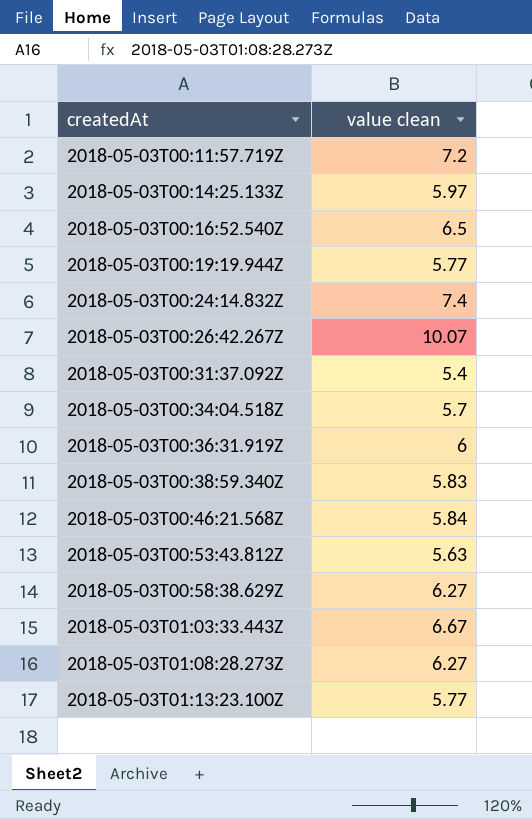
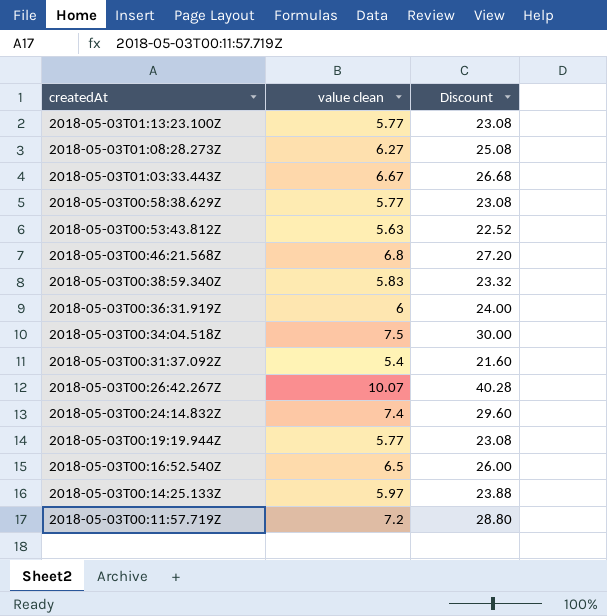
row order: createdAt ascending -> createdAt descending
column Discount | formula: none -> [value clean] * 4
2018-05-03T00:58:38.629Z | value clean: 6.27 -> 5.77
2018-05-03T00:46:21.568Z | value clean: 5.84 -> 6.8
2018-05-03T00:34:04.518Z | value clean: 5.7 -> 7.5

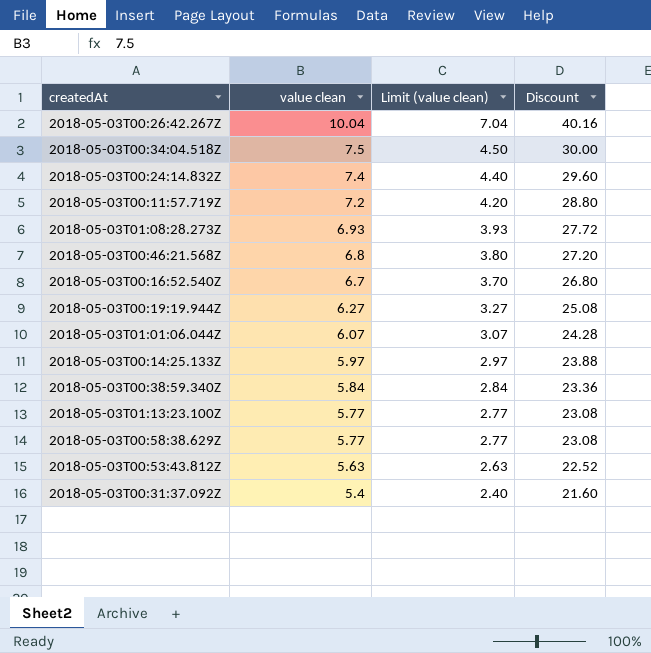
row order: createdAt descending -> value clean descending
column Limit (value clean) | formula: none -> [value clean] - 3
row 2018-05-03T01:03:33.443Z: 6.67 | 26.68 -> none
row 2018-05-03T00:36:31.919Z: 6 | 24.00 -> none
2018-05-03T00:26:42.267Z | value clean: 10.07 -> 10.04
2018-05-03T00:26:42.267Z | Discount: 40.28 -> 40.16
2018-05-03T01:08:28.273Z | value clean: 6.27 -> 6.93
2018-05-03T01:08:28.273Z | Discount: 25.08 -> 27.72
2018-05-03T00:16:52.540Z | value clean: 6.5 -> 6.7
2018-05-03T00:16:52.540Z | Discount: 26.00 -> 26.80
2018-05-03T00:19:19.944Z | value clean: 5.77 -> 6.27
2018-05-03T00:19:19.944Z | Discount: 23.08 -> 25.08
row 2018-05-03T01:01:06.044Z: none -> 6.07 | 3.07 | 24.28
2018-05-03T00:38:59.340Z | value clean: 5.83 -> 5.84
2018-05-03T00:38:59.340Z | Discount: 23.32 -> 23.36

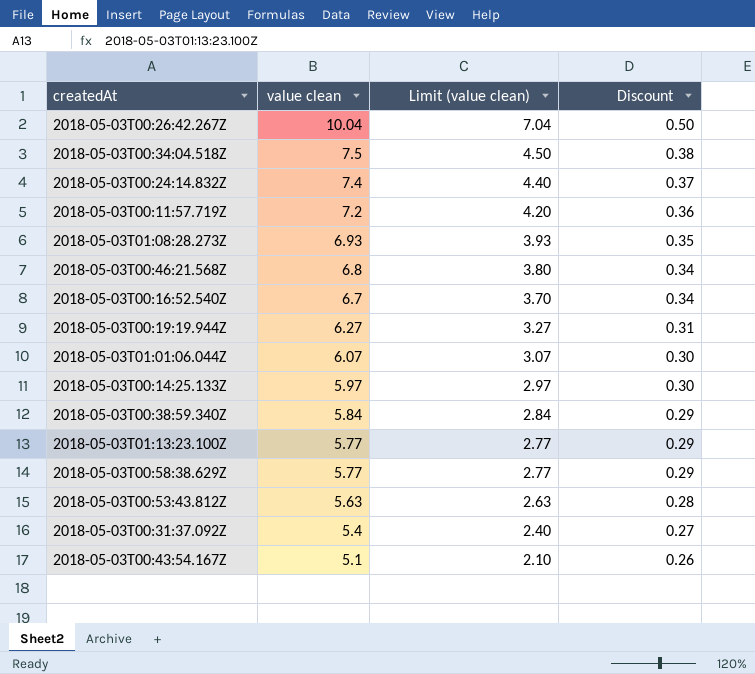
column Discount | formula: [value clean] * 4 -> [value clean] * 0.05
row 2018-05-03T00:43:54.167Z: none -> 5.1 | 2.10 | 0.26

